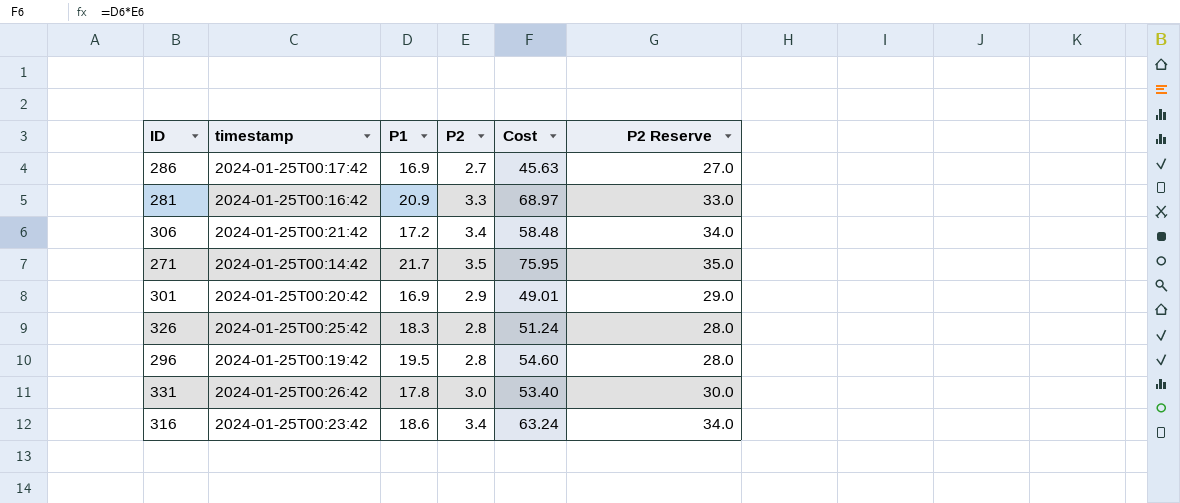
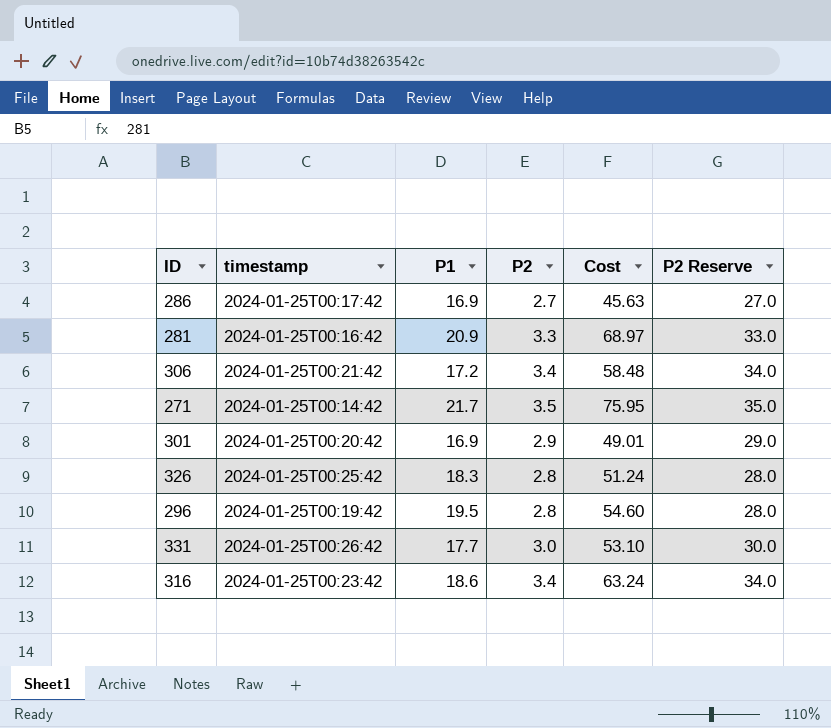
331 | P1: 17.8 -> 17.7
331 | Cost: 53.40 -> 53.10

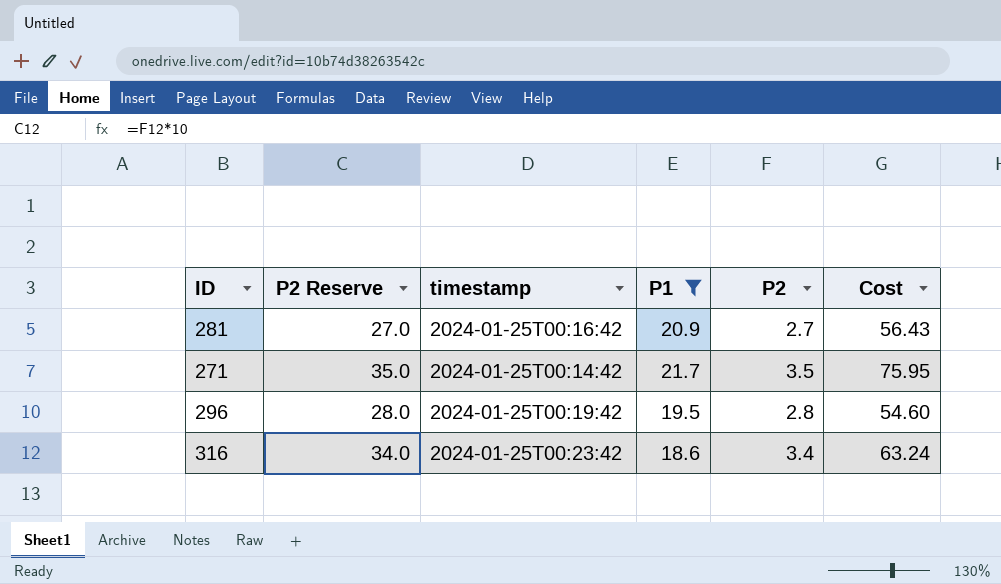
filter: none -> P1 >= 18.6
column P2 Reserve | position: 6 -> 2
281 | P2 Reserve: 33.0 -> 27.0
281 | P2: 3.3 -> 2.7
281 | Cost: 68.97 -> 56.43

